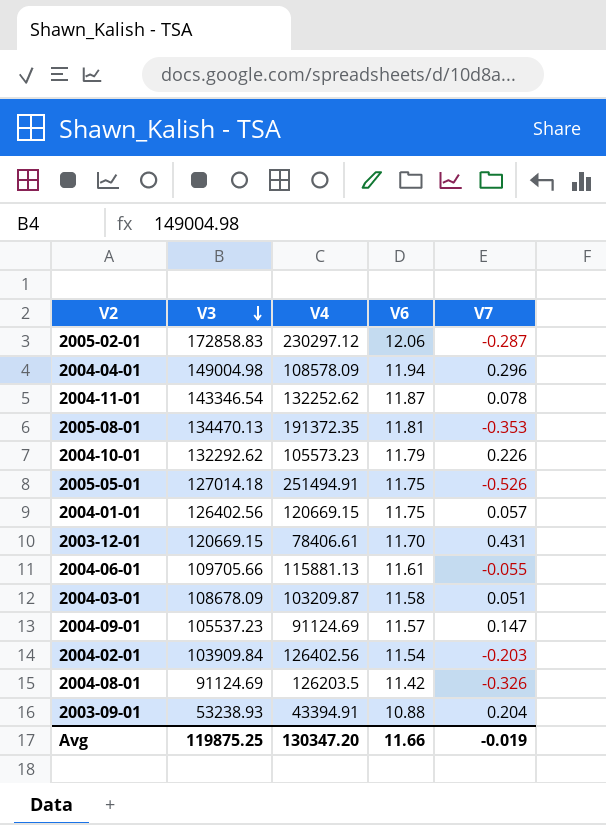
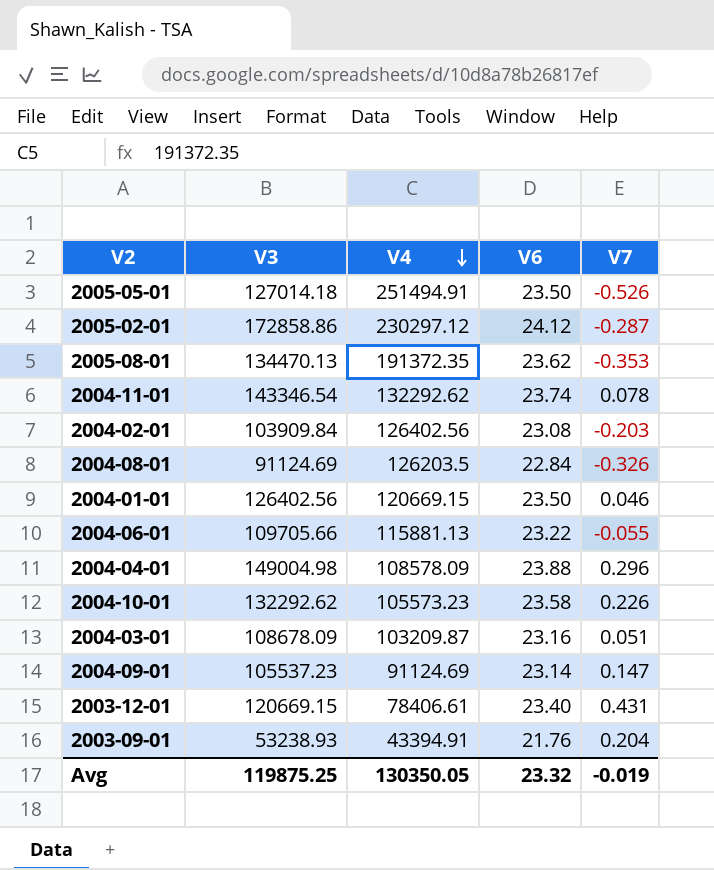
row order: V3 descending -> V4 descending
2005-05-01 | V6: 11.75 -> 23.50
2005-02-01 | V3: 172858.83 -> 172858.86
2005-02-01 | V6: 12.06 -> 24.12
2005-08-01 | V6: 11.81 -> 23.62
2004-11-01 | V4: 132252.62 -> 132292.62
2004-11-01 | V6: 11.87 -> 23.74
2004-02-01 | V6: 11.54 -> 23.08
2004-08-01 | V6: 11.42 -> 22.84
2004-01-01 | V6: 11.75 -> 23.50
2004-01-01 | V7: 0.057 -> 0.046
2004-06-01 | V6: 11.61 -> 23.22
2004-04-01 | V6: 11.94 -> 23.88
2004-10-01 | V6: 11.79 -> 23.58
2004-03-01 | V6: 11.58 -> 23.16
2004-09-01 | V6: 11.57 -> 23.14
2003-12-01 | V6: 11.70 -> 23.40
2003-09-01 | V6: 10.88 -> 21.76
Avg | V4: 130347.20 -> 130350.05
Avg | V6: 11.66 -> 23.32

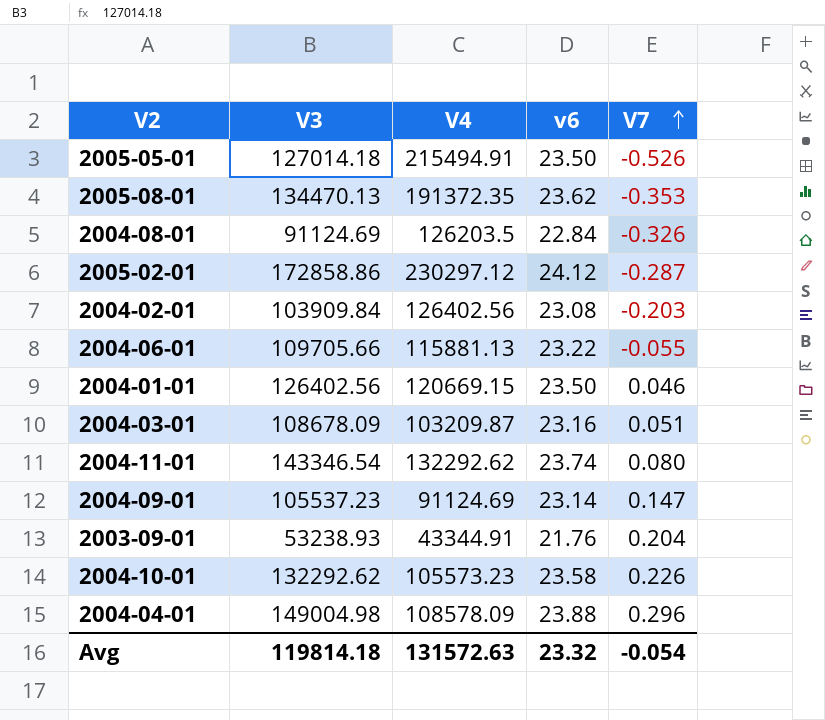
row order: V4 descending -> V7 ascending
column name: V6 -> v6
row 2003-12-01: 120669.15 | 78406.61 | 23.40 | 0.431 -> none
2005-05-01 | V4: 251494.91 -> 215494.91
2004-11-01 | V7: 0.078 -> 0.080
2003-09-01 | V4: 43394.91 -> 43344.91
Avg | V3: 119875.25 -> 119814.18
Avg | V4: 130350.05 -> 131572.63
Avg | V7: -0.019 -> -0.054

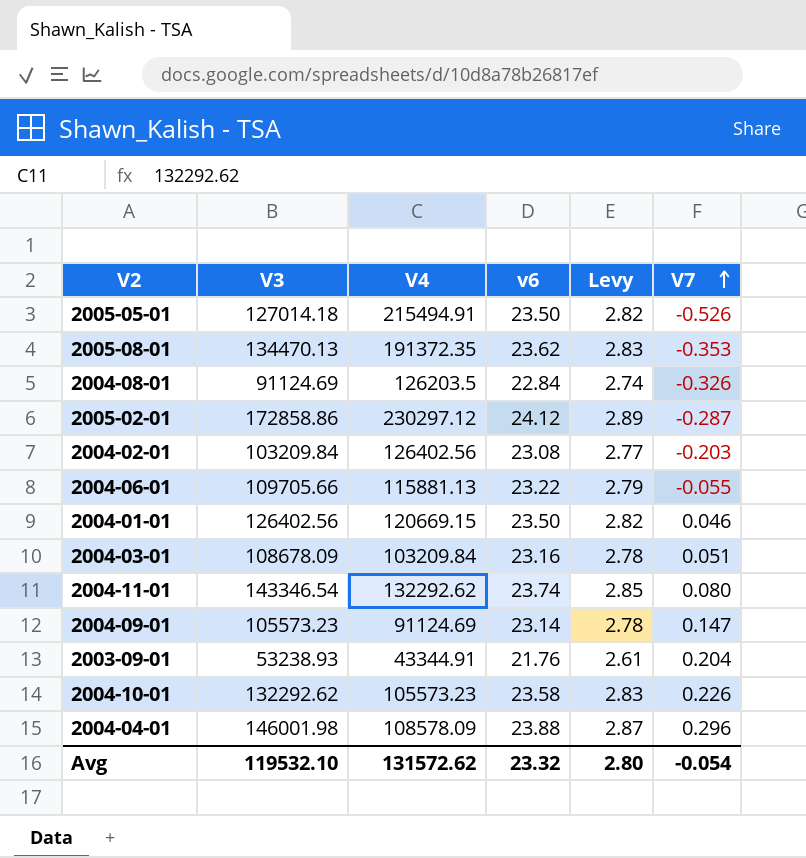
column Levy | formula: none -> [v6] * 0.12
2004-02-01 | V3: 103909.84 -> 103209.84
2004-03-01 | V4: 103209.87 -> 103209.84
2004-09-01 | V3: 105537.23 -> 105573.23
2004-04-01 | V3: 149004.98 -> 146001.98
Avg | V3: 119814.18 -> 119532.10
Avg | V4: 131572.63 -> 131572.62

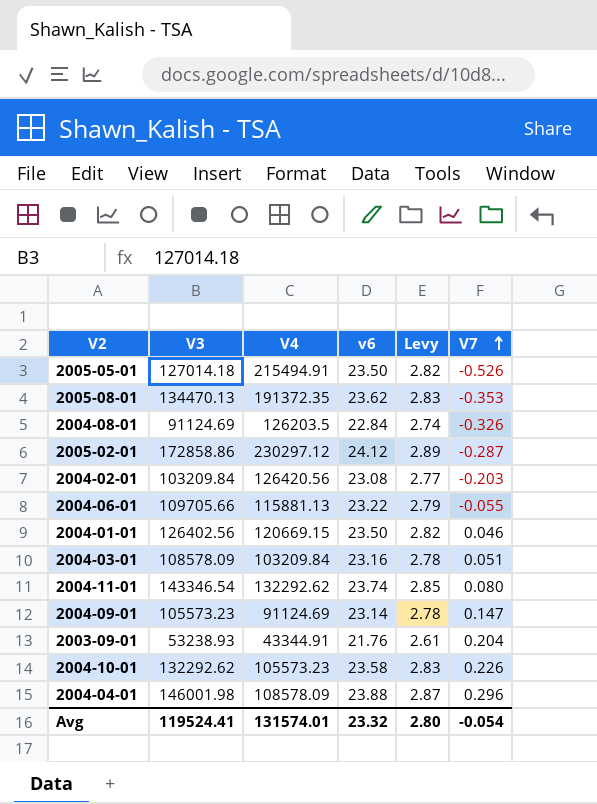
2004-02-01 | V4: 126402.56 -> 126420.56
2004-03-01 | V3: 108678.09 -> 108578.09
Avg | V3: 119532.10 -> 119524.41
Avg | V4: 131572.62 -> 131574.01

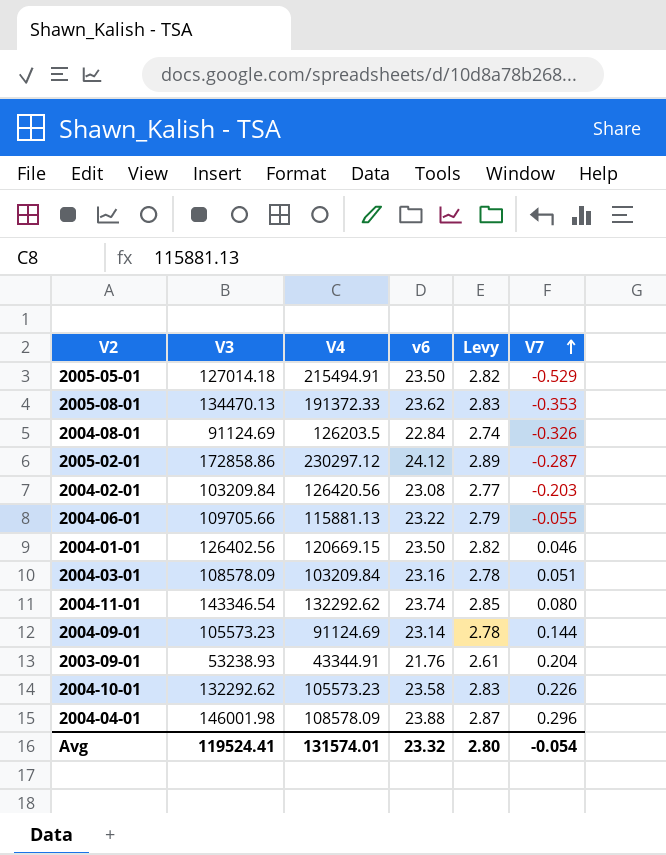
2005-05-01 | V7: -0.526 -> -0.529
2005-08-01 | V4: 191372.35 -> 191372.33
2004-09-01 | V7: 0.147 -> 0.144

